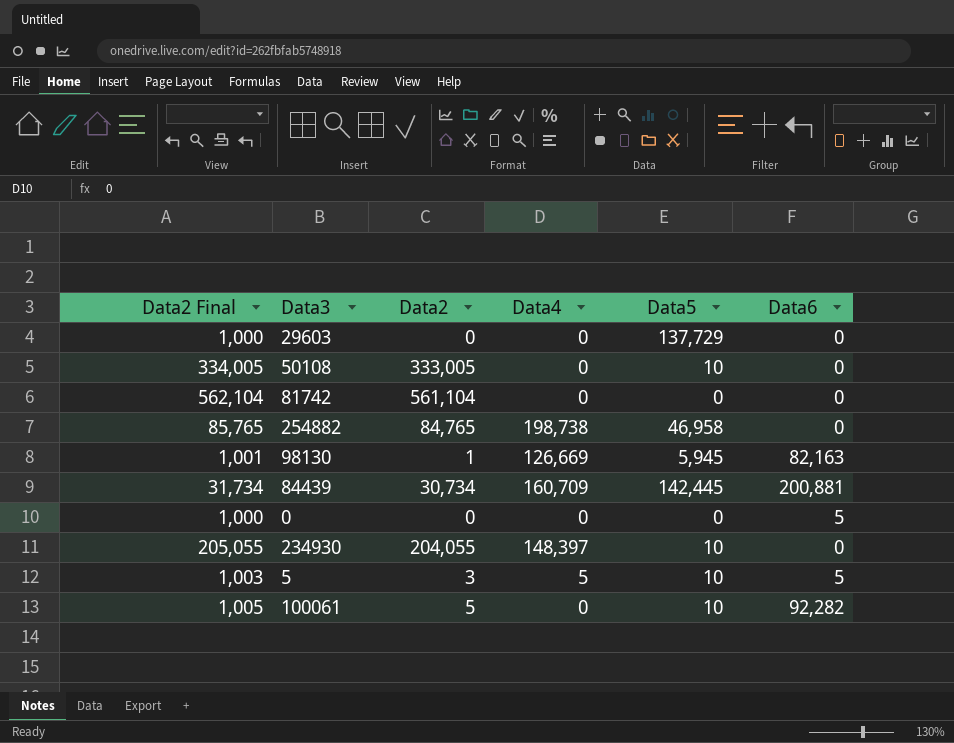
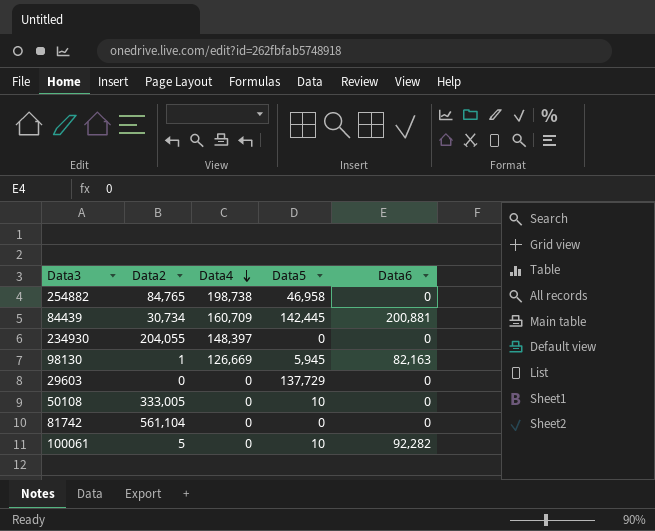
row order: none -> Data4 descending
column Data2 Final | formula: [Data2] + 1000 -> none
row 0: 1,000 | 0 | 0 | 0 | 5 -> none
row 5: 1,003 | 3 | 5 | 10 | 5 -> none
234930 | Data5: 10 -> 0

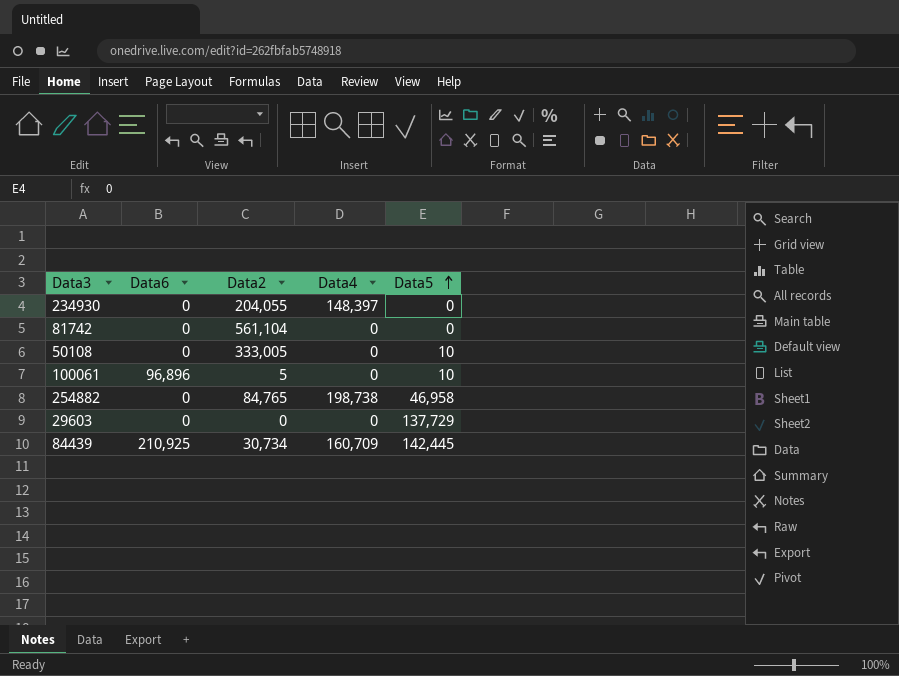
row order: Data4 descending -> Data5 ascending
column Data6 | position: 5 -> 2
row 98130: 1 | 126,669 | 5,945 | 82,163 -> none
100061 | Data6: 92,282 -> 96,896
84439 | Data6: 200,881 -> 210,925

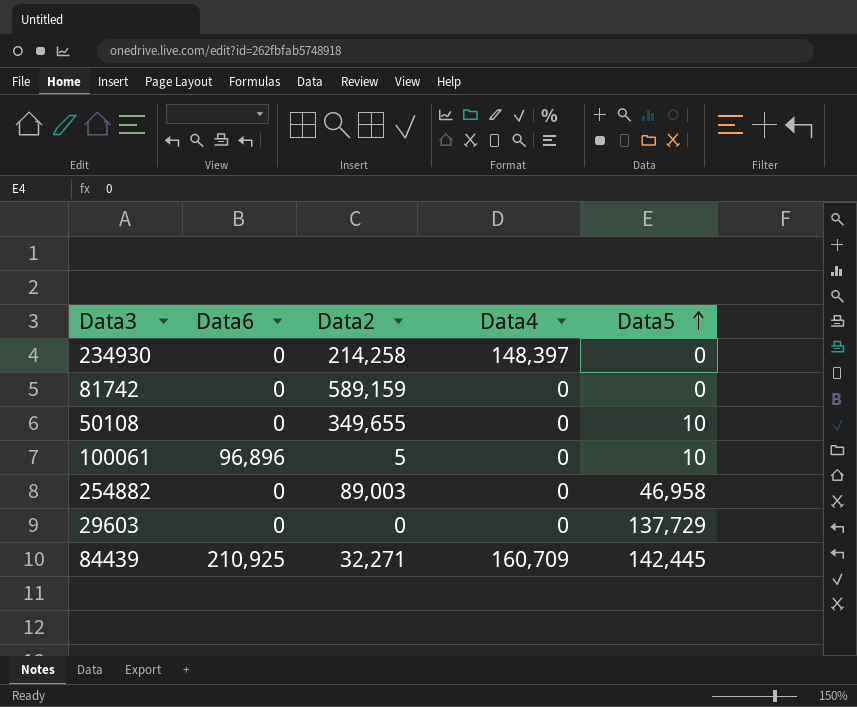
234930 | Data2: 204,055 -> 214,258
81742 | Data2: 561,104 -> 589,159
50108 | Data2: 333,005 -> 349,655
254882 | Data2: 84,765 -> 89,003
254882 | Data4: 198,738 -> 0
84439 | Data2: 30,734 -> 32,271

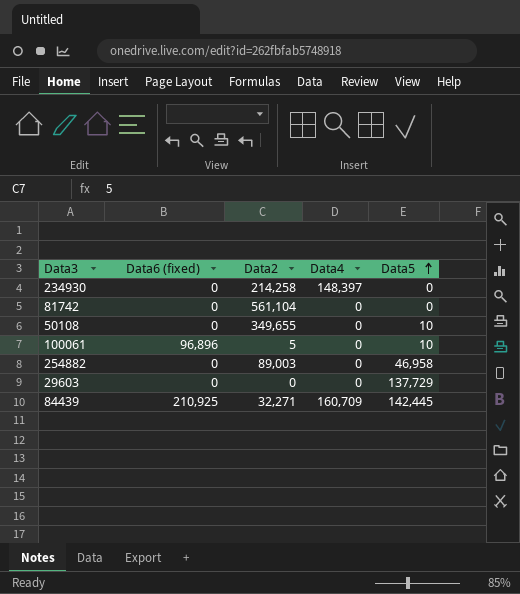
column name: Data6 -> Data6 (fixed)
81742 | Data2: 589,159 -> 561,104

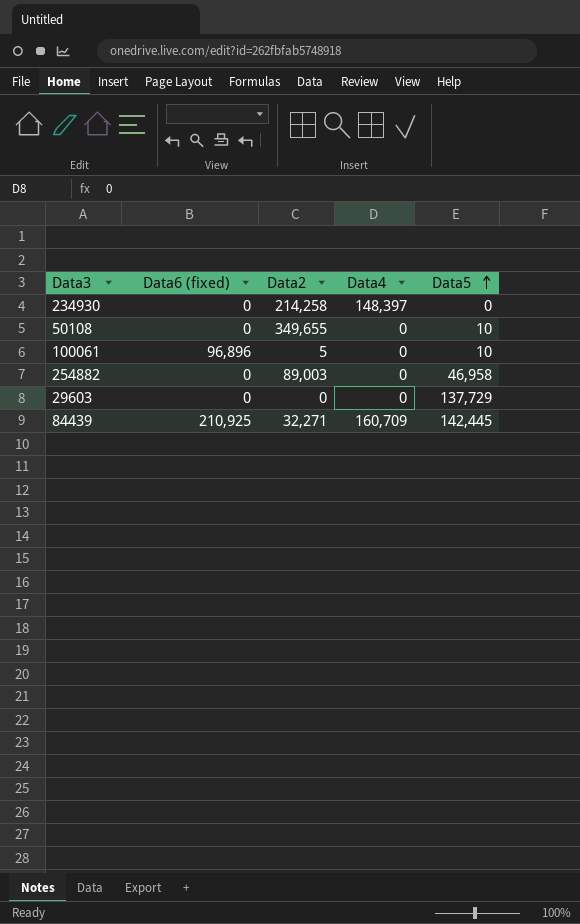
row 81742: 0 | 561,104 | 0 | 0 -> none

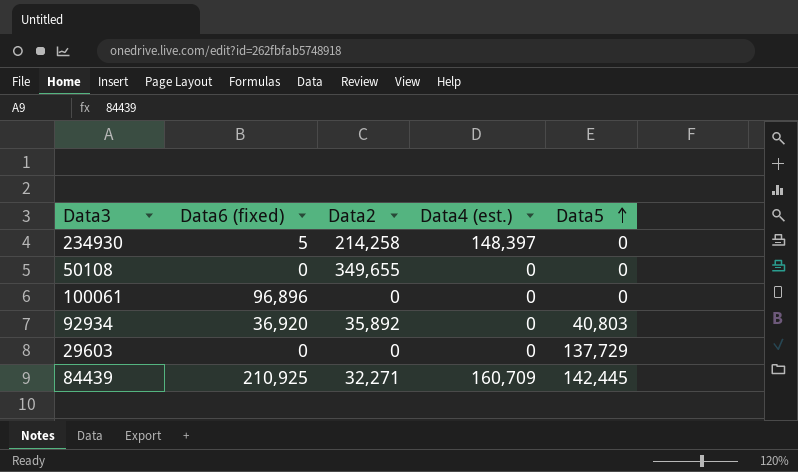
column name: Data4 -> Data4 (est.)
row 254882: 0 | 89,003 | 0 | 46,958 -> none
234930 | Data6 (fixed): 0 -> 5
50108 | Data5: 10 -> 0
100061 | Data2: 5 -> 0
100061 | Data5: 10 -> 0
row 92934: none -> 36,920 | 35,892 | 0 | 40,803

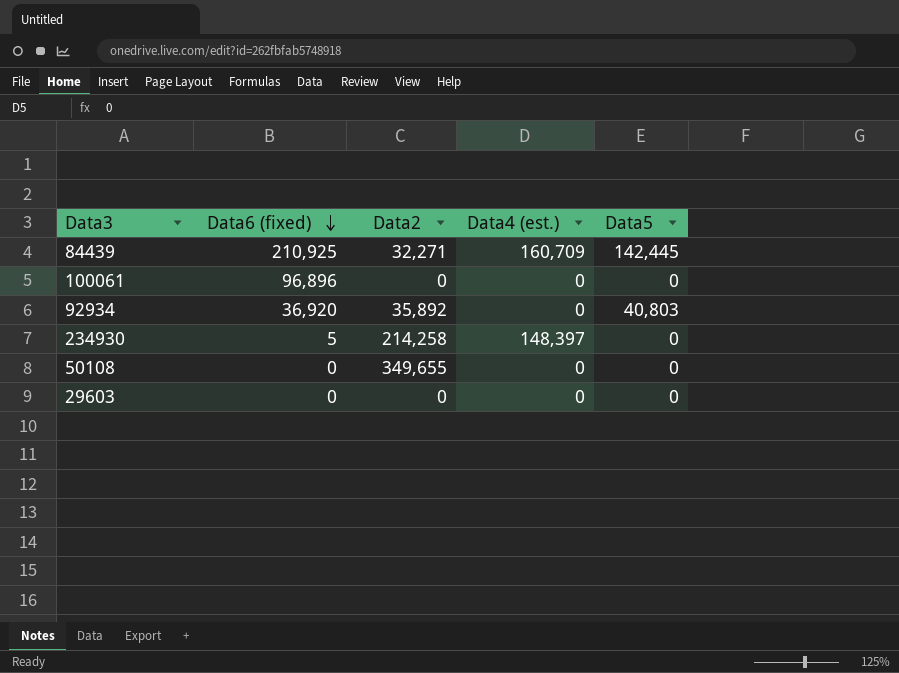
row order: Data5 ascending -> Data6 (fixed) descending
29603 | Data5: 137,729 -> 0

